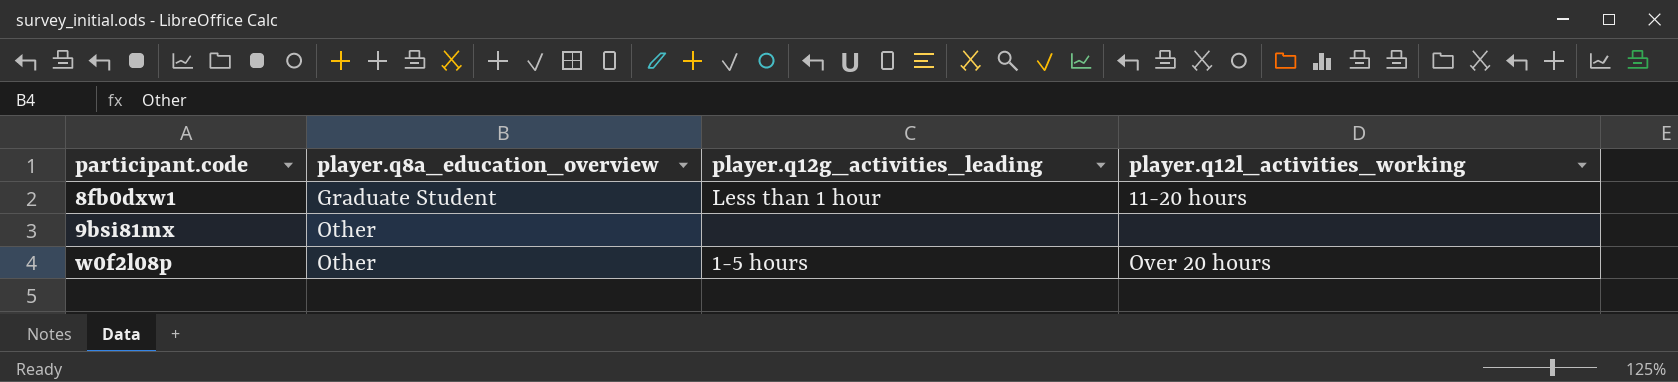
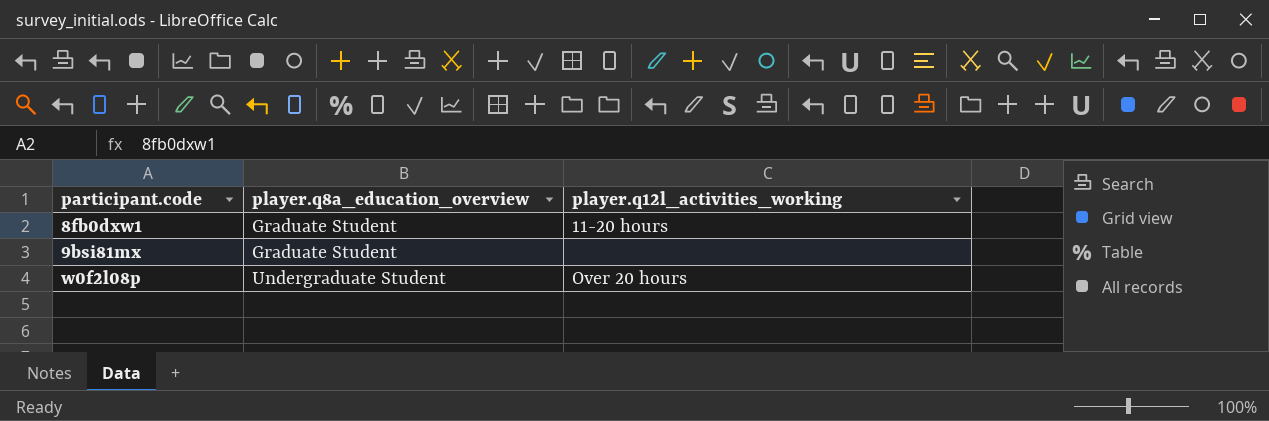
column player.q12g_activities_leading | position: 3 -> none
9bsi81mx | player.q8a_education_overview: Other -> Graduate Student
w0f2l08p | player.q8a_education_overview: Other -> Undergraduate Student

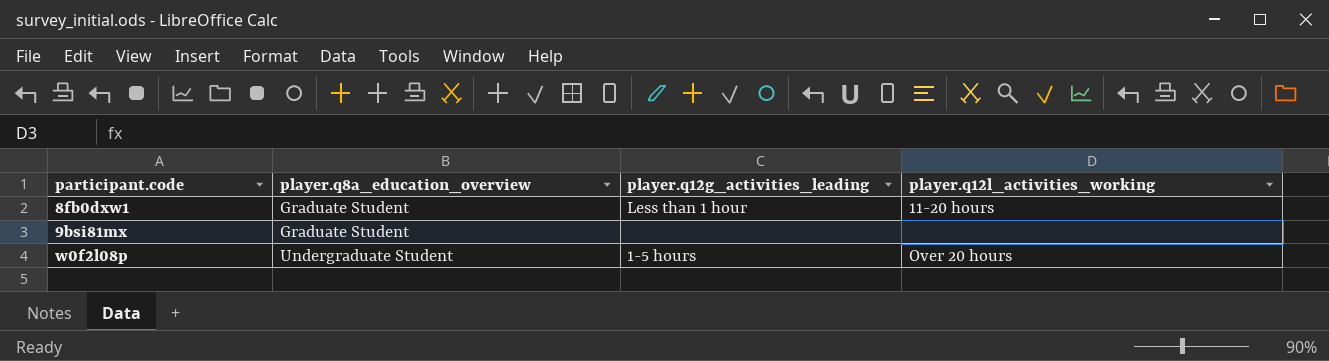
column player.q12g_activities_leading | position: none -> 3

